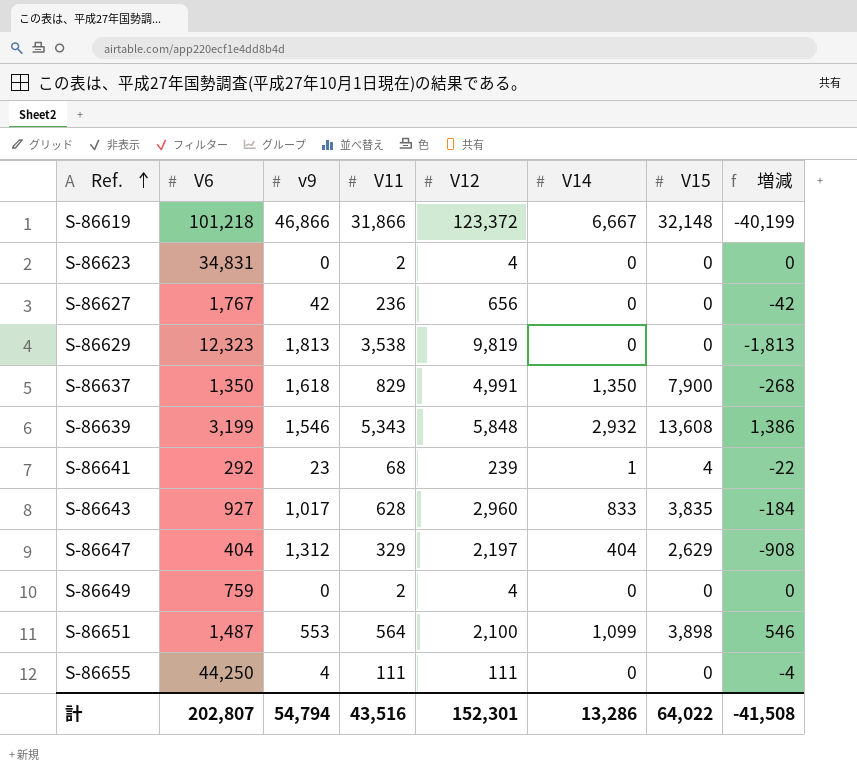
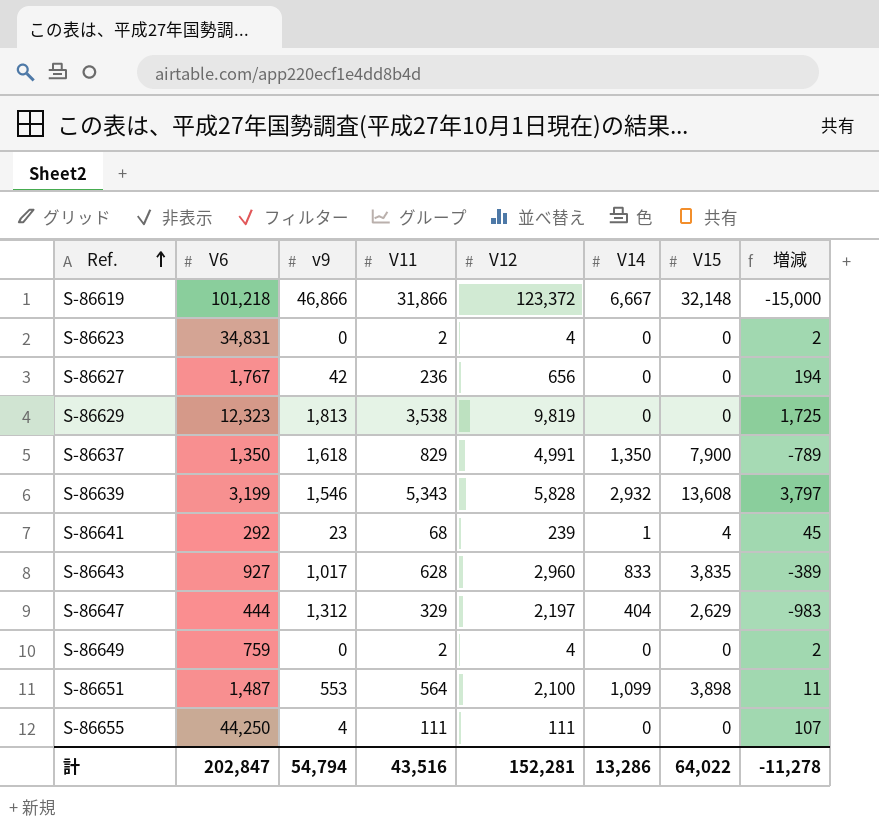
column 増減 | formula: [V14] - [v9] -> [V11] - [v9]
S-86639 | V12: 5,848 -> 5,828
S-86647 | V6: 404 -> 444
計 | V6: 202,807 -> 202,847
計 | V12: 152,301 -> 152,281
計 | 増減: -41,508 -> -11,278

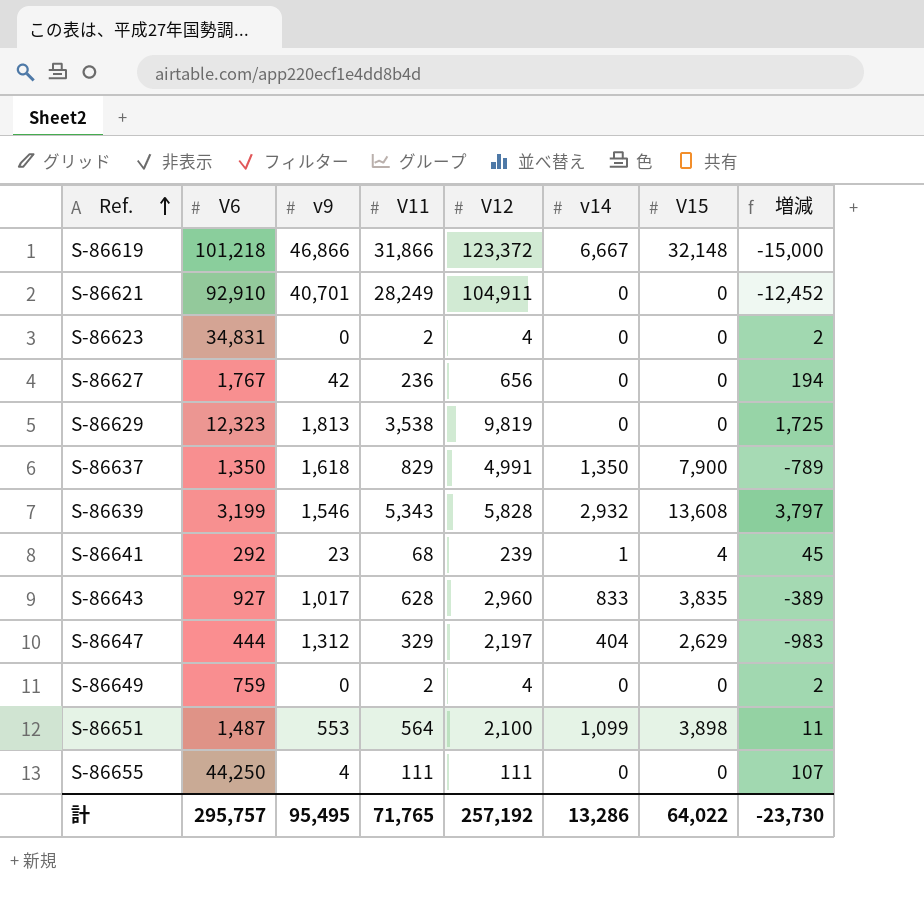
column name: V14 -> v14
row S-86621: none -> 92,910 | 40,701 | 28,249 | 104,911 | 0 | 0 | -12,452
計 | V6: 202,847 -> 295,757
計 | v9: 54,794 -> 95,495
計 | V11: 43,516 -> 71,765
計 | V12: 152,281 -> 257,192
計 | 増減: -11,278 -> -23,730

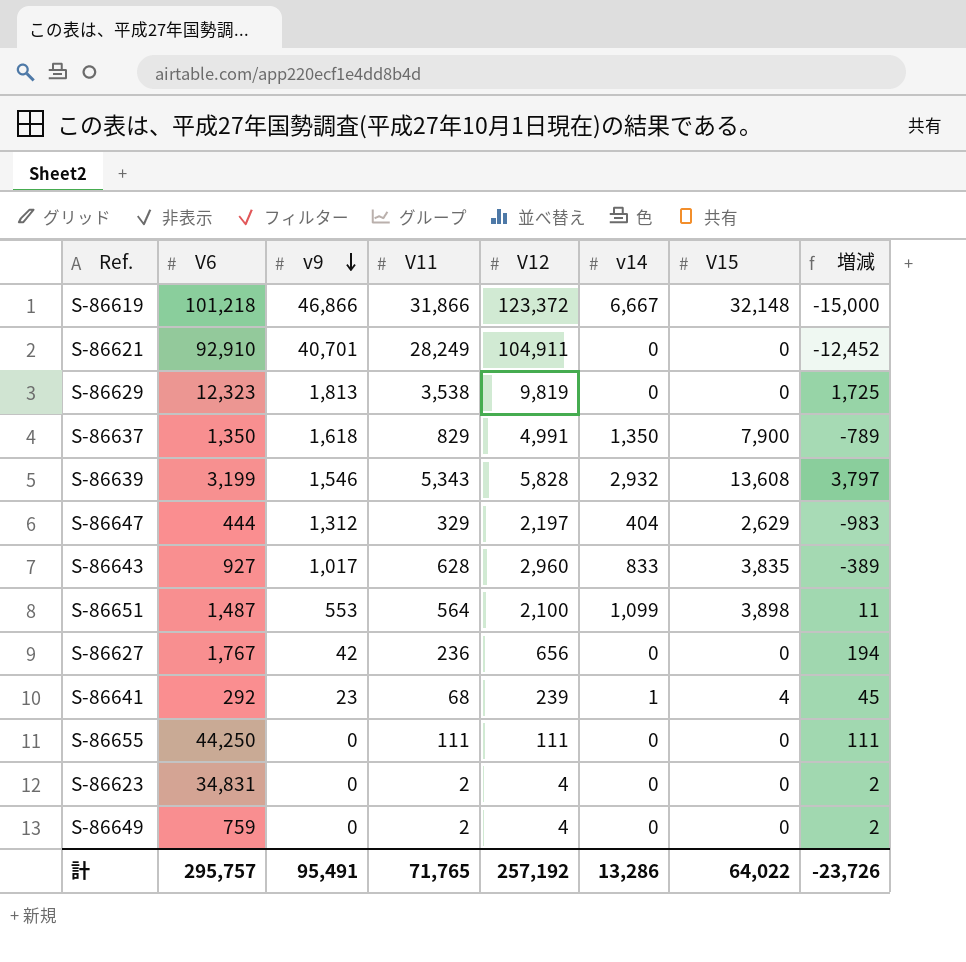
row order: Ref. ascending -> v9 descending
S-86655 | v9: 4 -> 0
S-86655 | 増減: 107 -> 111
計 | v9: 95,495 -> 95,491
計 | 増減: -23,730 -> -23,726

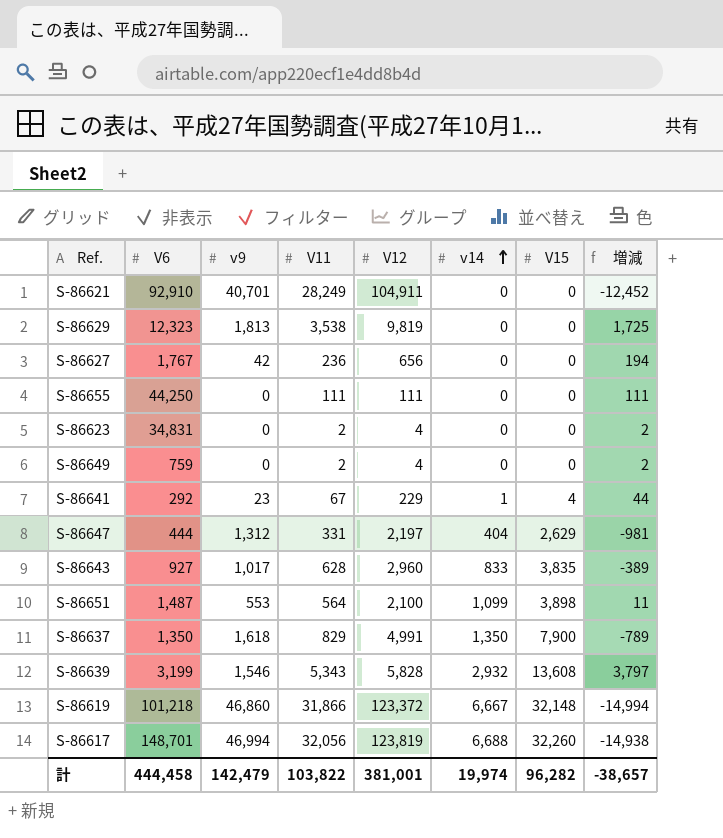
row order: v9 descending -> v14 ascending
S-86641 | V11: 68 -> 67
S-86641 | V12: 239 -> 229
S-86641 | 増減: 45 -> 44
S-86647 | V11: 329 -> 331
S-86647 | 増減: -983 -> -981
S-86619 | v9: 46,866 -> 46,860
S-86619 | 増減: -15,000 -> -14,994
row S-86617: none -> 148,701 | 46,994 | 32,056 | 123,819 | 6,688 | 32,260 | -14,938
計 | V6: 295,757 -> 444,458
計 | v9: 95,491 -> 142,479
計 | V11: 71,765 -> 103,822
計 | V12: 257,192 -> 381,001
計 | v14: 13,286 -> 19,974
計 | V15: 64,022 -> 96,282
計 | 増減: -23,726 -> -38,657

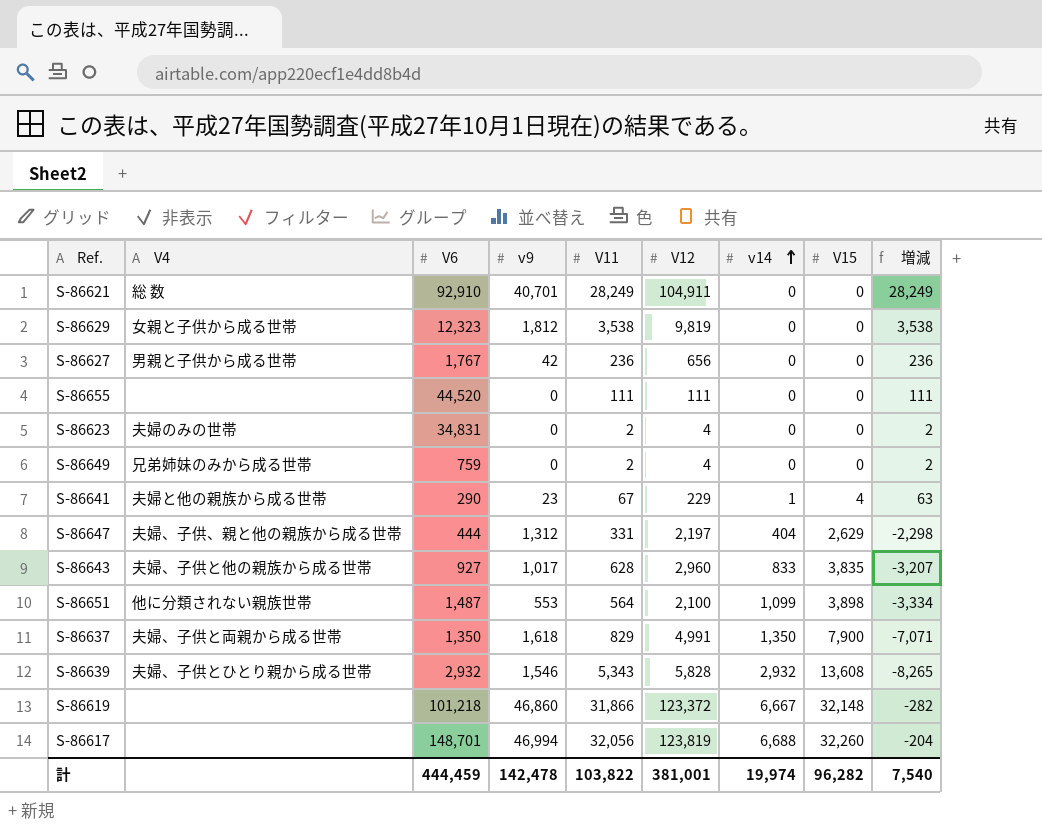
column V4 | position: none -> 2
column 増減 | formula: [V11] - [v9] -> [V11] - [V15]
S-86629 | v9: 1,813 -> 1,812
S-86655 | V6: 44,250 -> 44,520
S-86641 | V6: 292 -> 290
S-86639 | V6: 3,199 -> 2,932
計 | V6: 444,458 -> 444,459
計 | v9: 142,479 -> 142,478
計 | 増減: -38,657 -> 7,540

